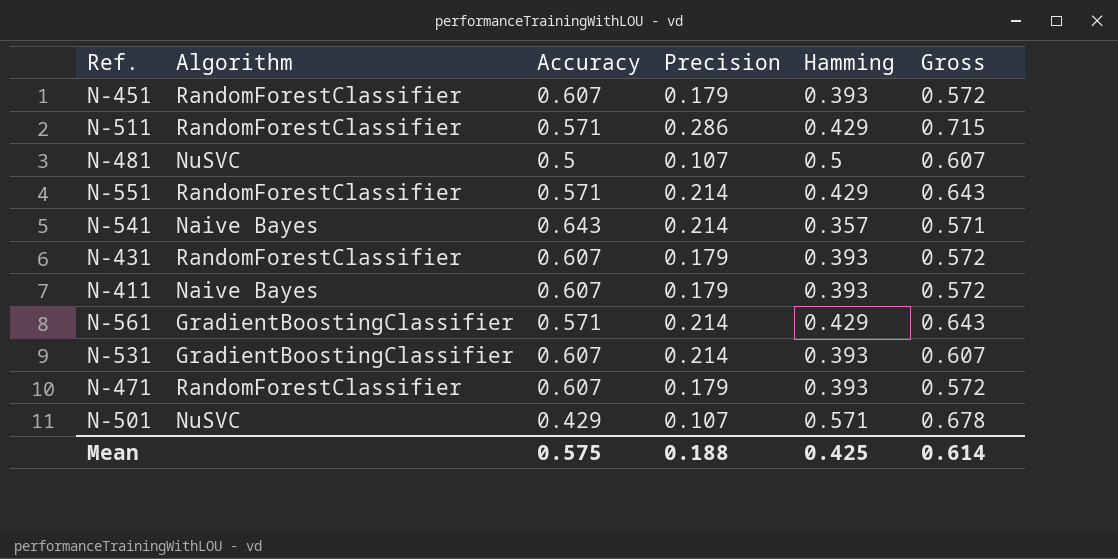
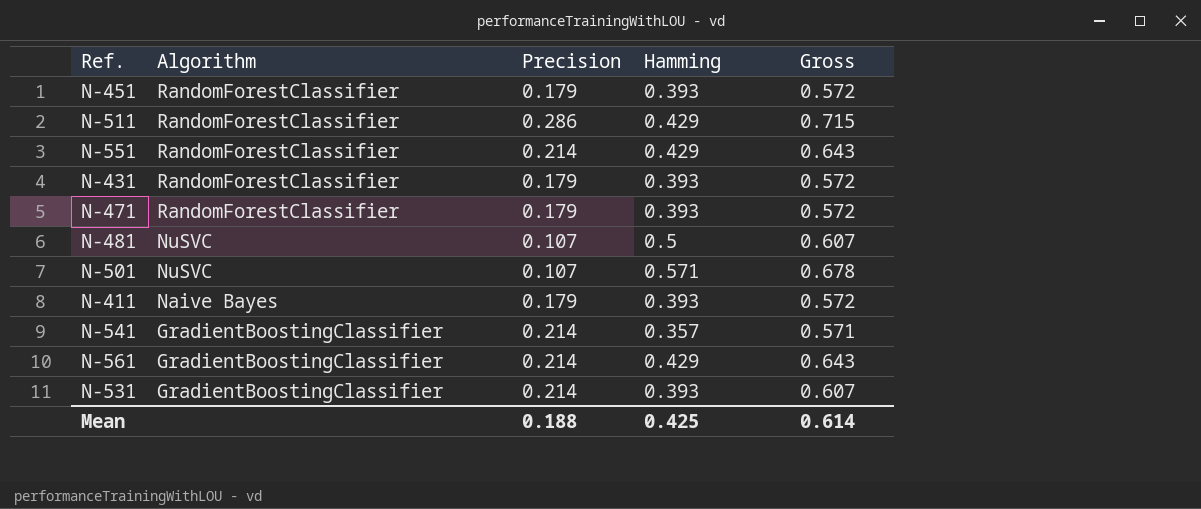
row order: none -> Algorithm descending
column Accuracy | position: 3 -> none
N-541 | Algorithm: Naive Bayes -> GradientBoostingClassifier

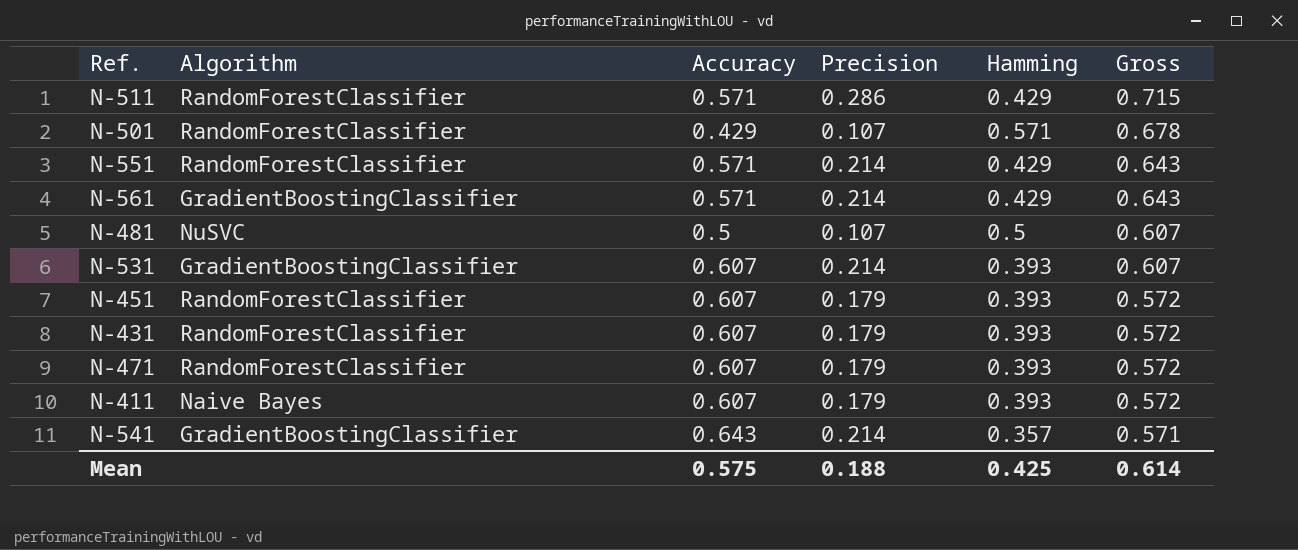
row order: Algorithm descending -> Gross descending
column Accuracy | position: none -> 3
N-501 | Algorithm: NuSVC -> RandomForestClassifier

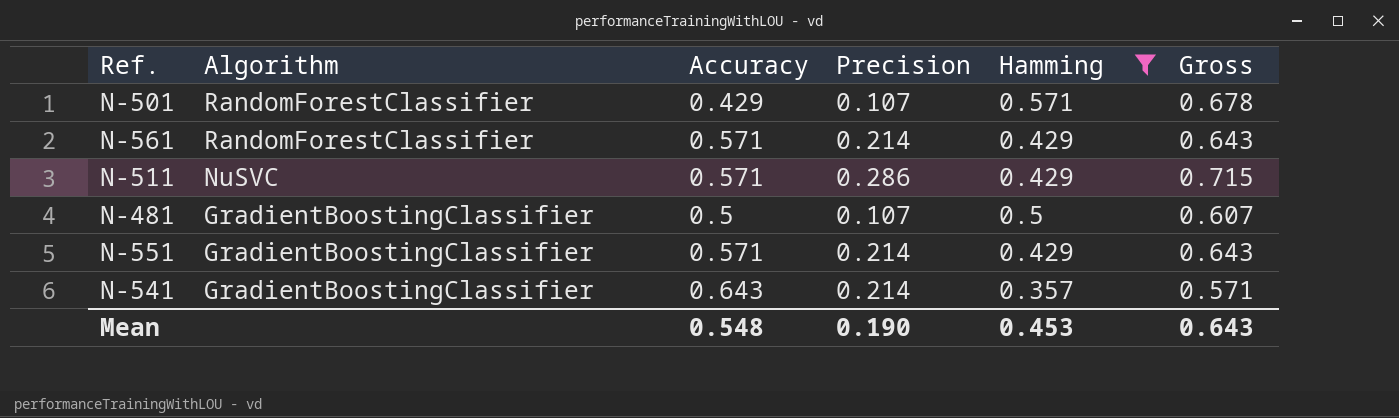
filter: none -> Hamming != 0.393
row order: Gross descending -> Algorithm descending
N-561 | Algorithm: GradientBoostingClassifier -> RandomForestClassifier
N-511 | Algorithm: RandomForestClassifier -> NuSVC
N-481 | Algorithm: NuSVC -> GradientBoostingClassifier
N-551 | Algorithm: RandomForestClassifier -> GradientBoostingClassifier
Mean | Accuracy: 0.575 -> 0.548
Mean | Precision: 0.188 -> 0.190
Mean | Hamming: 0.425 -> 0.453
Mean | Gross: 0.614 -> 0.643

